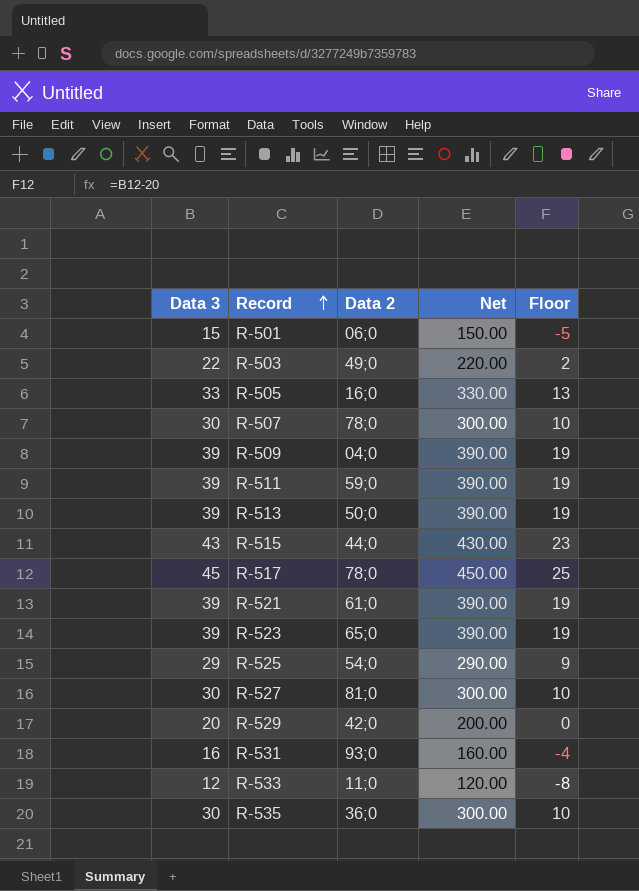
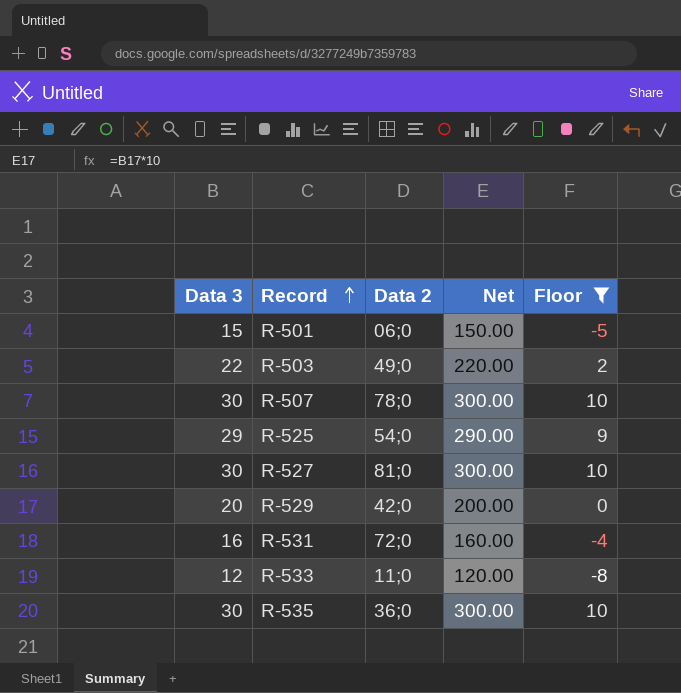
filter: none -> Floor <= 10
R-531 | Data 2: 93;0 -> 72;0

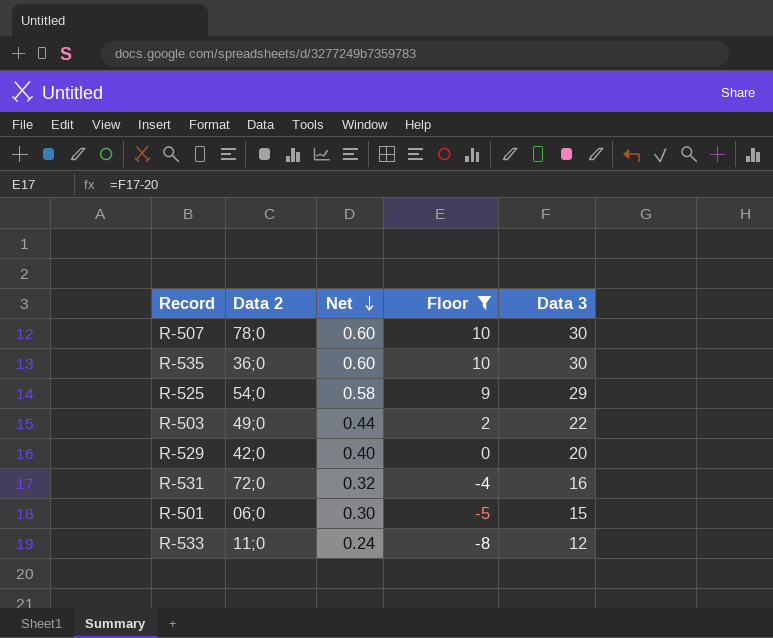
row order: Record ascending -> Net descending
column Net | formula: [Data 3] * 10 -> [Data 3] * 0.02
column Data 3 | position: 1 -> 5
row R-527: 30 | 81;0 | 300.00 | 10 -> none

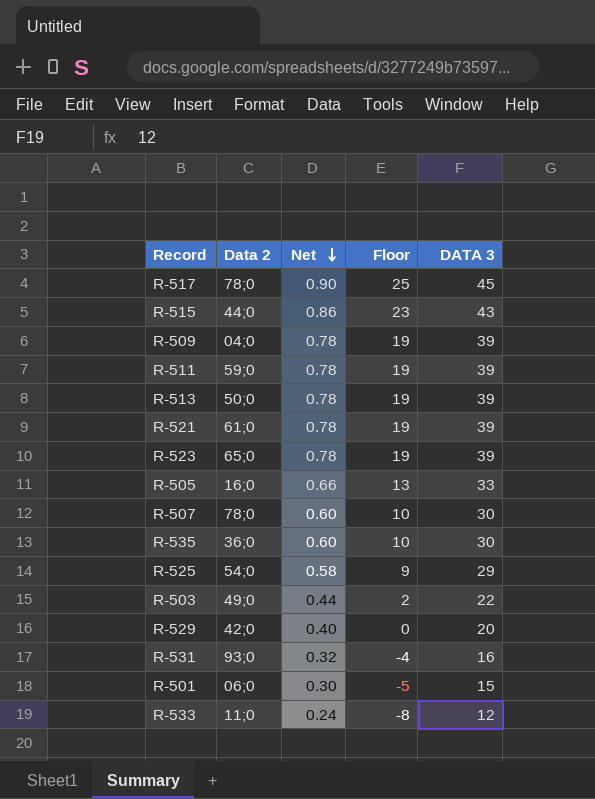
filter: Floor <= 10 -> none
column name: Data 3 -> DATA 3
R-531 | Data 2: 72;0 -> 93;0

